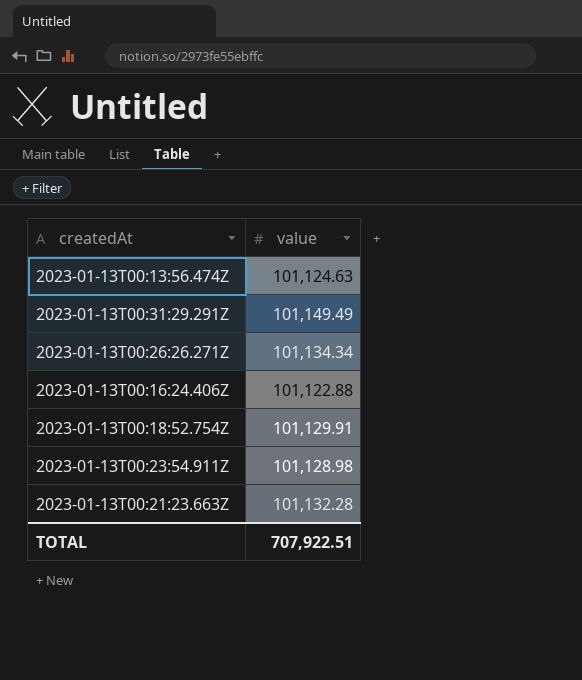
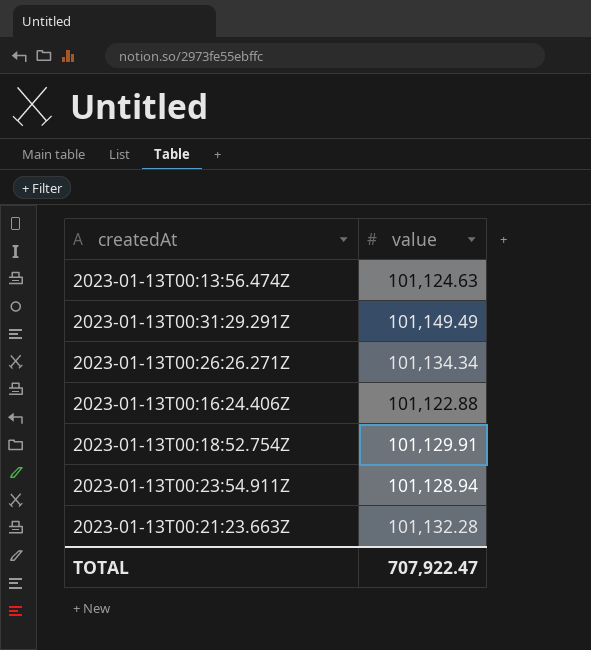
2023-01-13T00:23:54.911Z | value: 101,128.98 -> 101,128.94
TOTAL | value: 707,922.51 -> 707,922.47

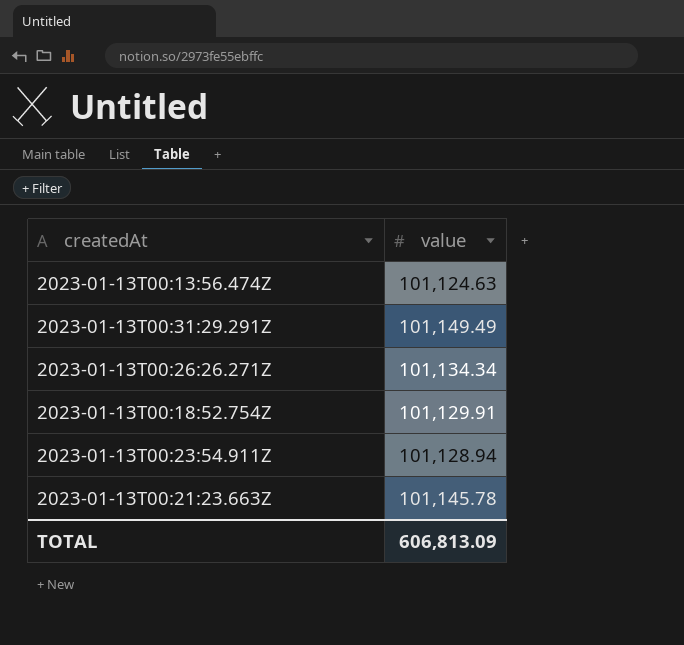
row 2023-01-13T00:16:24.406Z: 101,122.88 -> none
2023-01-13T00:21:23.663Z | value: 101,132.28 -> 101,145.78
TOTAL | value: 707,922.47 -> 606,813.09

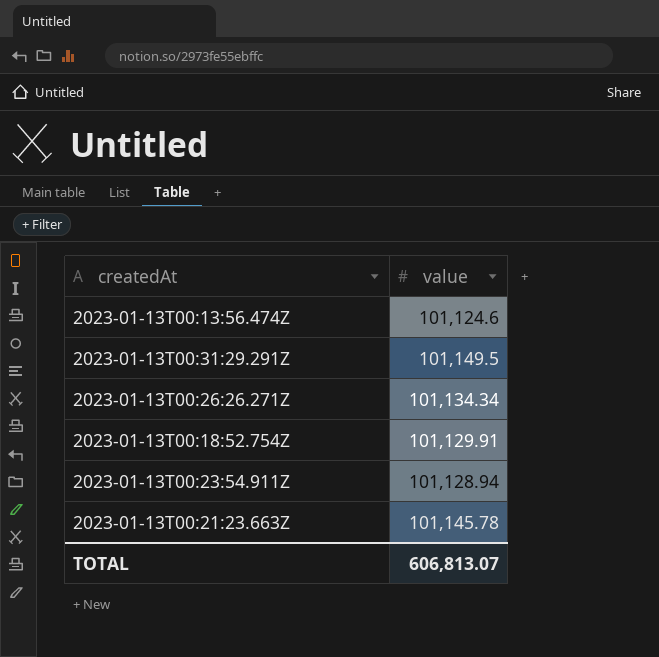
2023-01-13T00:13:56.474Z | value: 101,124.63 -> 101,124.6
2023-01-13T00:31:29.291Z | value: 101,149.49 -> 101,149.5
TOTAL | value: 606,813.09 -> 606,813.07

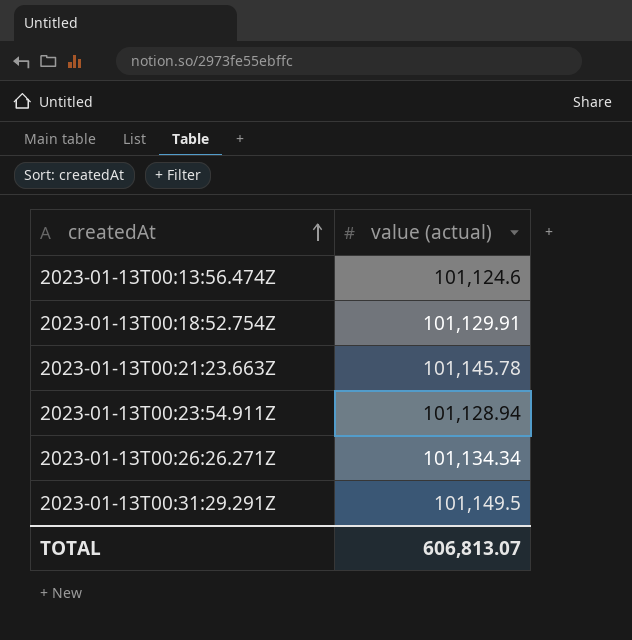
row order: none -> createdAt ascending
column name: value -> value (actual)

